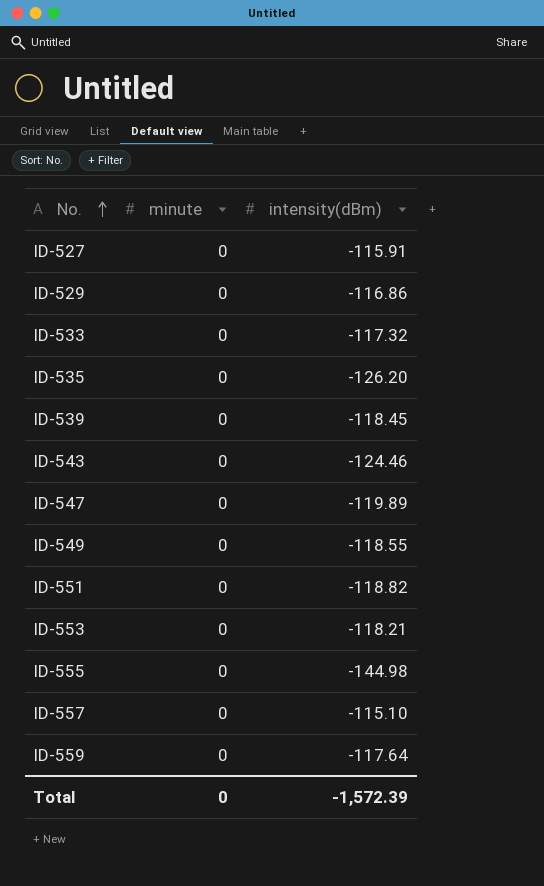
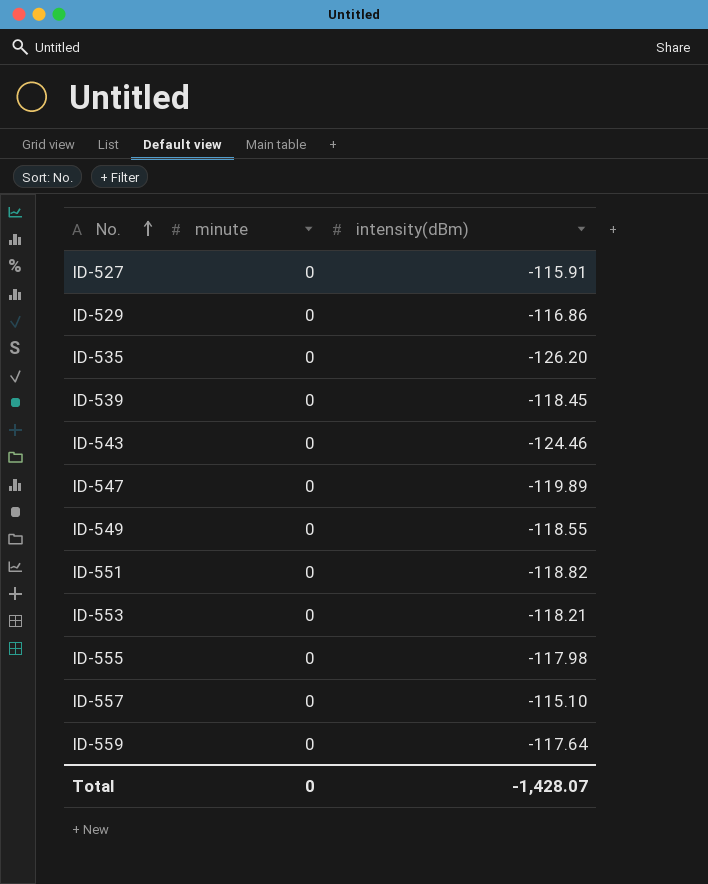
row ID-533: 0 | -117.32 -> none
ID-555 | intensity(dBm): -144.98 -> -117.98
Total | intensity(dBm): -1,572.39 -> -1,428.07

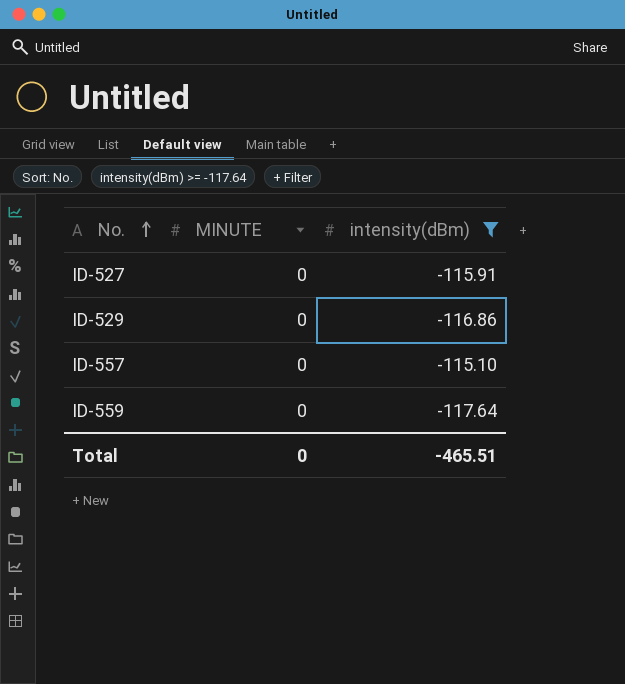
filter: none -> intensity(dBm) >= -117.64
column name: minute -> MINUTE
Total | intensity(dBm): -1,428.07 -> -465.51

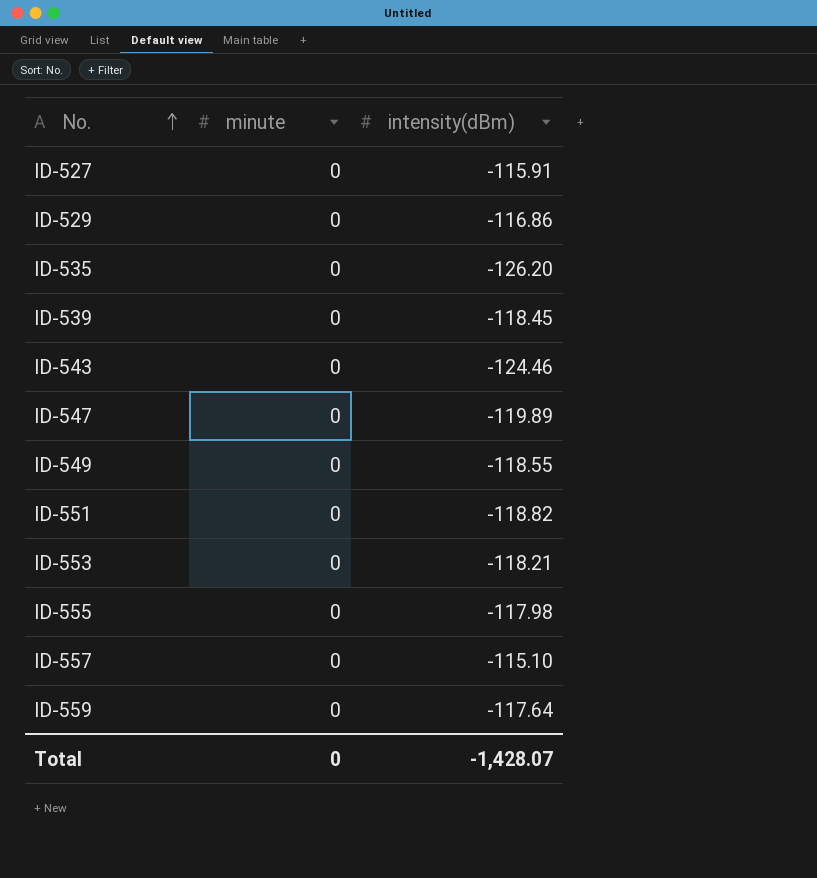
filter: intensity(dBm) >= -117.64 -> none
column name: MINUTE -> minute
Total | intensity(dBm): -465.51 -> -1,428.07

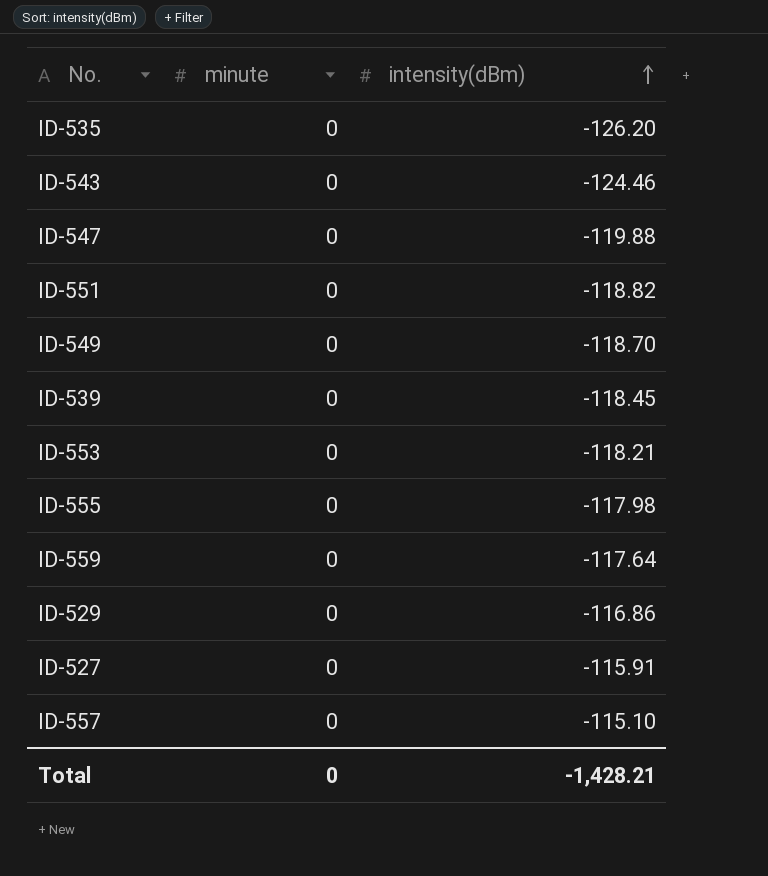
row order: No. ascending -> intensity(dBm) ascending
ID-547 | intensity(dBm): -119.89 -> -119.88
ID-549 | intensity(dBm): -118.55 -> -118.70
Total | intensity(dBm): -1,428.07 -> -1,428.21

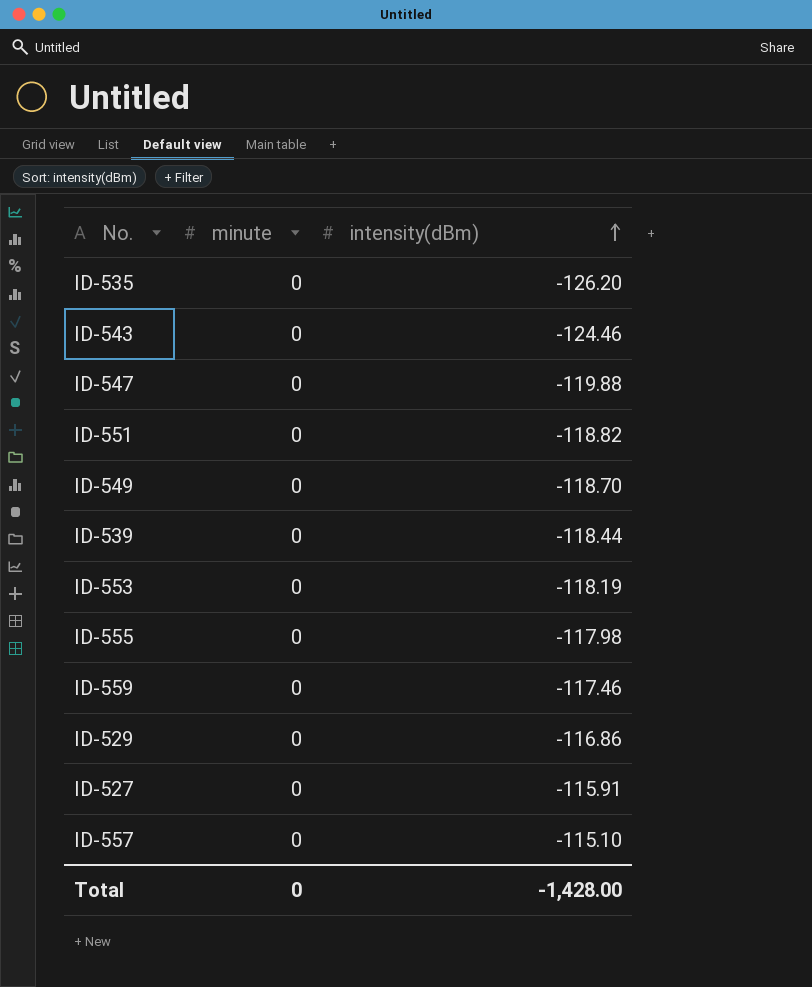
ID-539 | intensity(dBm): -118.45 -> -118.44
ID-553 | intensity(dBm): -118.21 -> -118.19
ID-559 | intensity(dBm): -117.64 -> -117.46
Total | intensity(dBm): -1,428.21 -> -1,428.00

